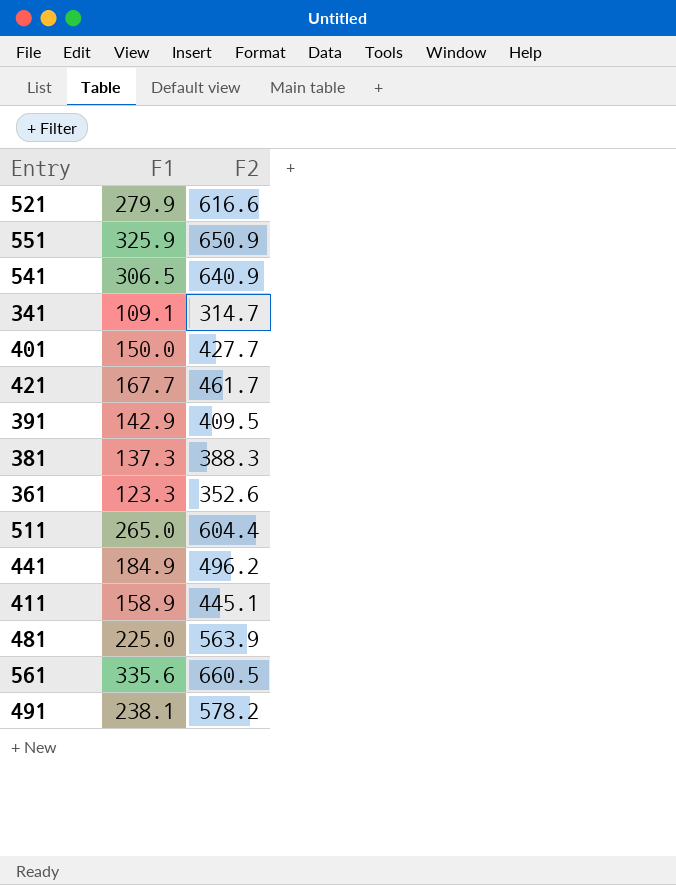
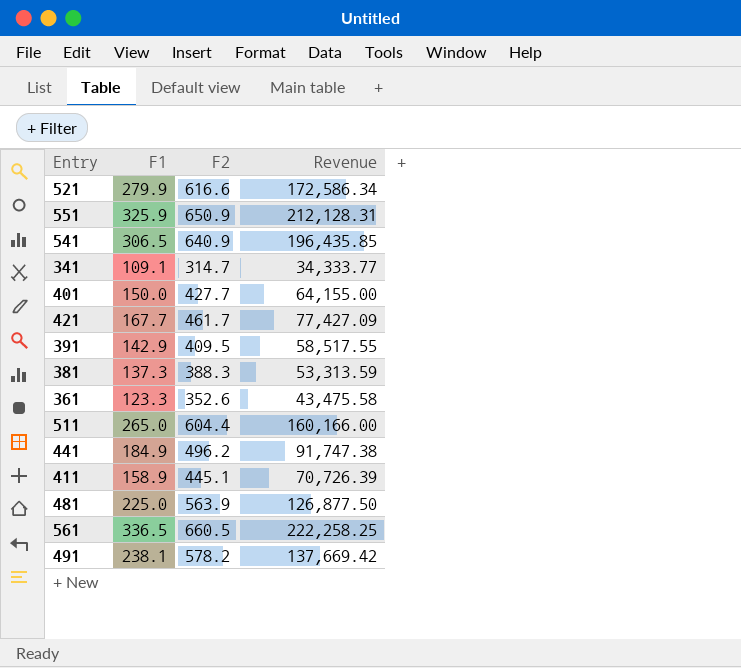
column Revenue | formula: none -> [F1] * [F2]
561 | F1: 335.6 -> 336.5

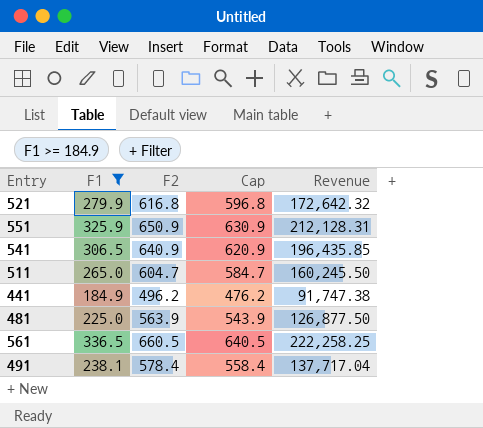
filter: none -> F1 >= 184.9
column Cap | formula: none -> [F2] - 20
521 | F2: 616.6 -> 616.8
521 | Revenue: 172,586.34 -> 172,642.32
511 | F2: 604.4 -> 604.7
511 | Revenue: 160,166.00 -> 160,245.50
491 | F2: 578.2 -> 578.4
491 | Revenue: 137,669.42 -> 137,717.04

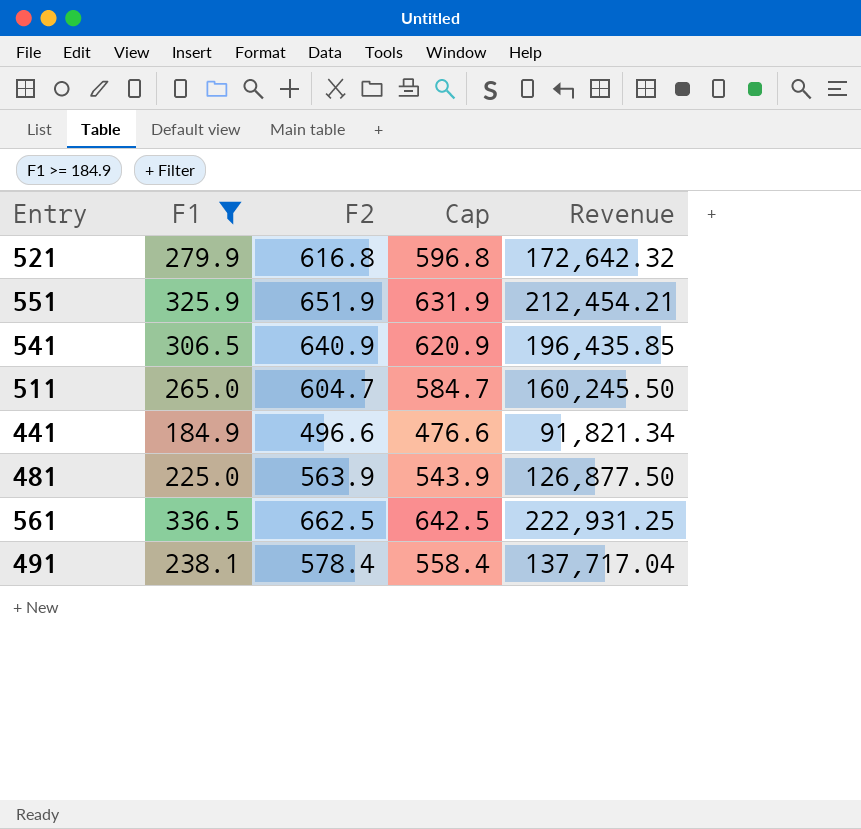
551 | F2: 650.9 -> 651.9
551 | Cap: 630.9 -> 631.9
551 | Revenue: 212,128.31 -> 212,454.21
441 | F2: 496.2 -> 496.6
441 | Cap: 476.2 -> 476.6
441 | Revenue: 91,747.38 -> 91,821.34
561 | F2: 660.5 -> 662.5
561 | Cap: 640.5 -> 642.5
561 | Revenue: 222,258.25 -> 222,931.25

